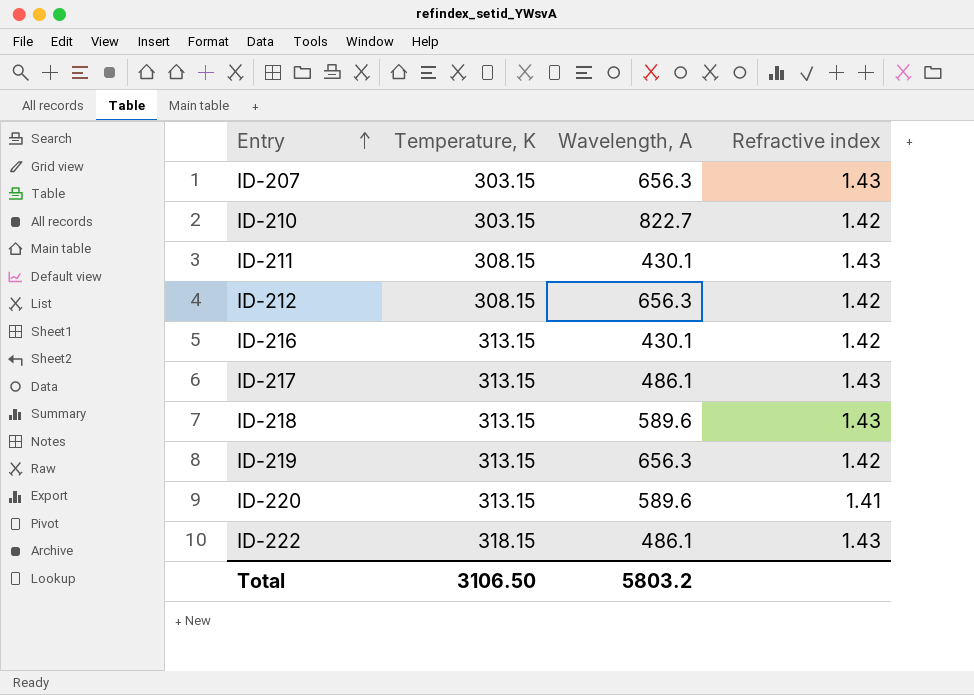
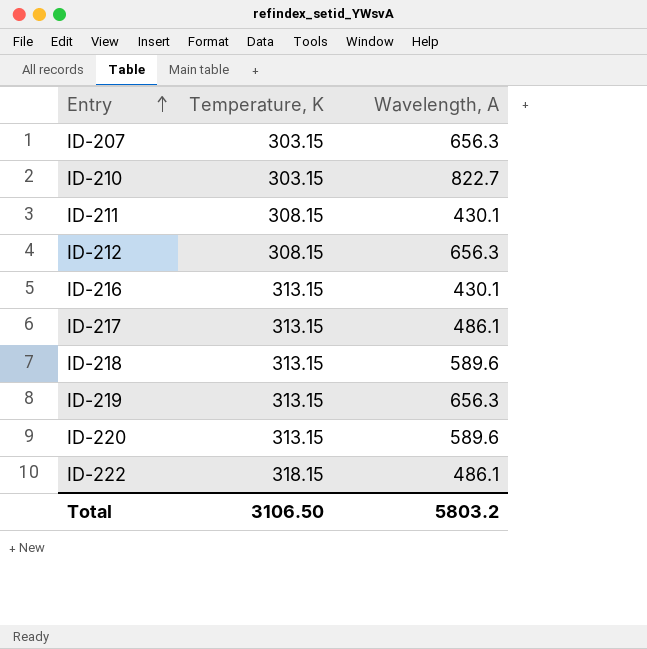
column Refractive index | position: 4 -> none

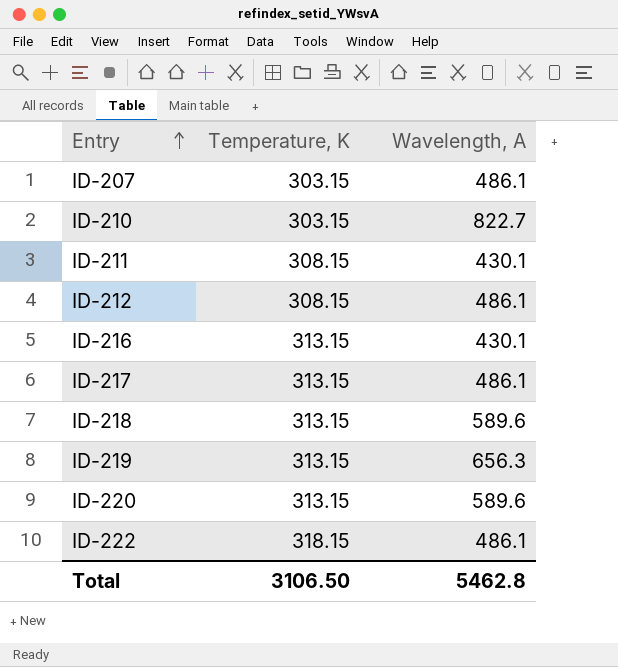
ID-207 | Wavelength, A: 656.3 -> 486.1
ID-212 | Wavelength, A: 656.3 -> 486.1
Total | Wavelength, A: 5803.2 -> 5462.8

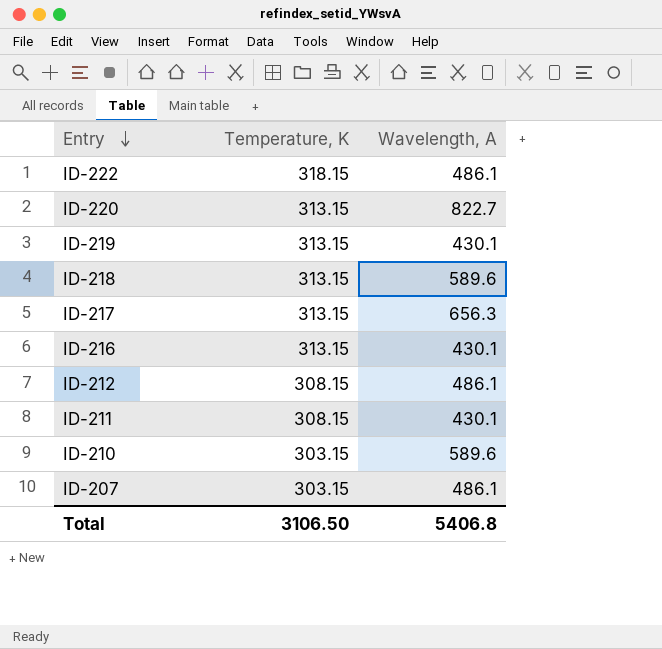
row order: Entry ascending -> Entry descending
ID-220 | Wavelength, A: 589.6 -> 822.7
ID-219 | Wavelength, A: 656.3 -> 430.1
ID-217 | Wavelength, A: 486.1 -> 656.3
ID-210 | Wavelength, A: 822.7 -> 589.6
Total | Wavelength, A: 5462.8 -> 5406.8

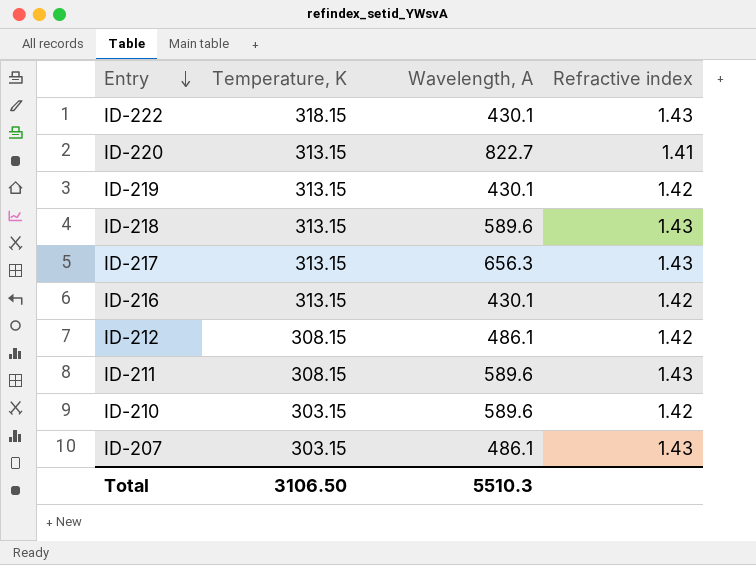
column Refractive index | position: none -> 4
ID-222 | Wavelength, A: 486.1 -> 430.1
ID-211 | Wavelength, A: 430.1 -> 589.6
Total | Wavelength, A: 5406.8 -> 5510.3

